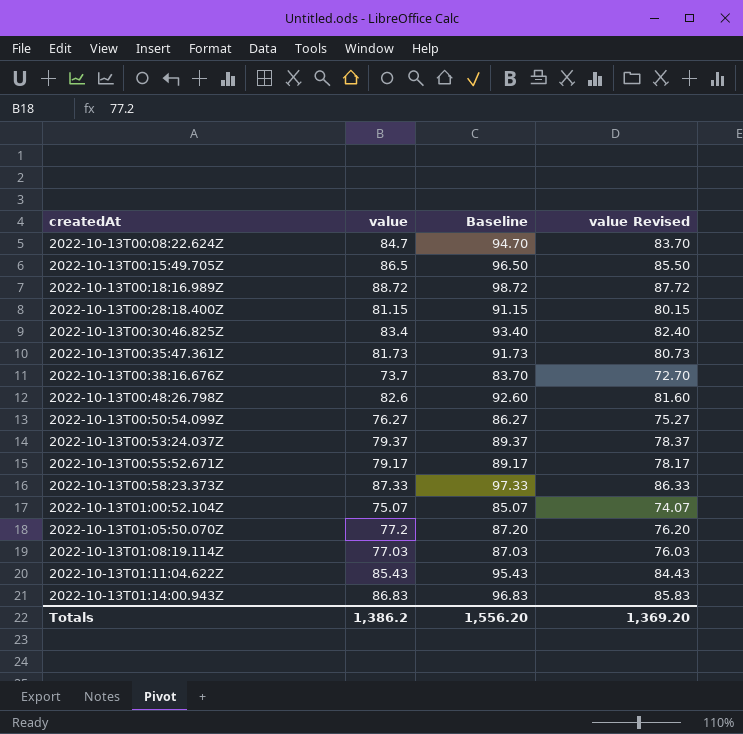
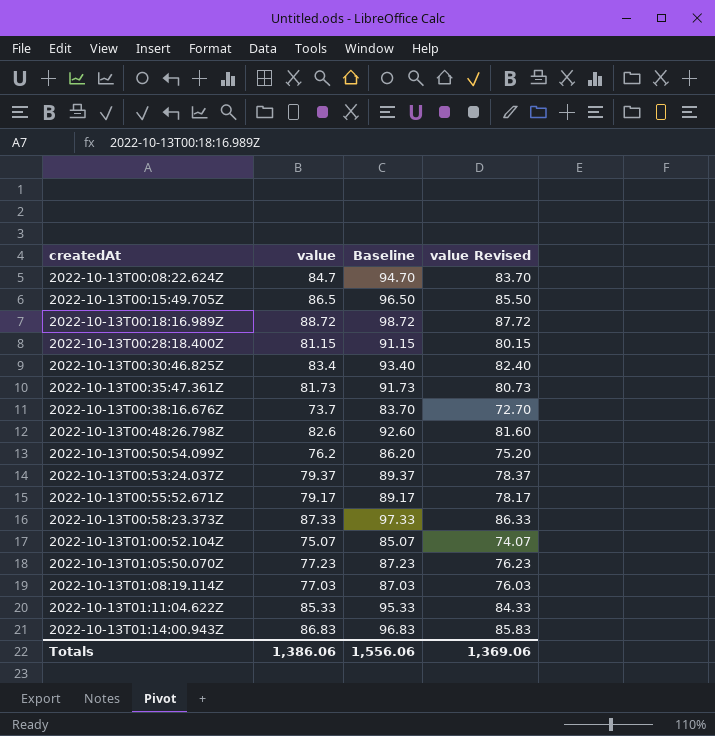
2022-10-13T00:50:54.099Z | value: 76.27 -> 76.2
2022-10-13T00:50:54.099Z | Baseline: 86.27 -> 86.20
2022-10-13T00:50:54.099Z | value Revised: 75.27 -> 75.20
2022-10-13T01:05:50.070Z | value: 77.2 -> 77.23
2022-10-13T01:05:50.070Z | Baseline: 87.20 -> 87.23
2022-10-13T01:05:50.070Z | value Revised: 76.20 -> 76.23
2022-10-13T01:11:04.622Z | value: 85.43 -> 85.33
2022-10-13T01:11:04.622Z | Baseline: 95.43 -> 95.33
2022-10-13T01:11:04.622Z | value Revised: 84.43 -> 84.33
Totals | value: 1,386.2 -> 1,386.06
Totals | Baseline: 1,556.20 -> 1,556.06
Totals | value Revised: 1,369.20 -> 1,369.06

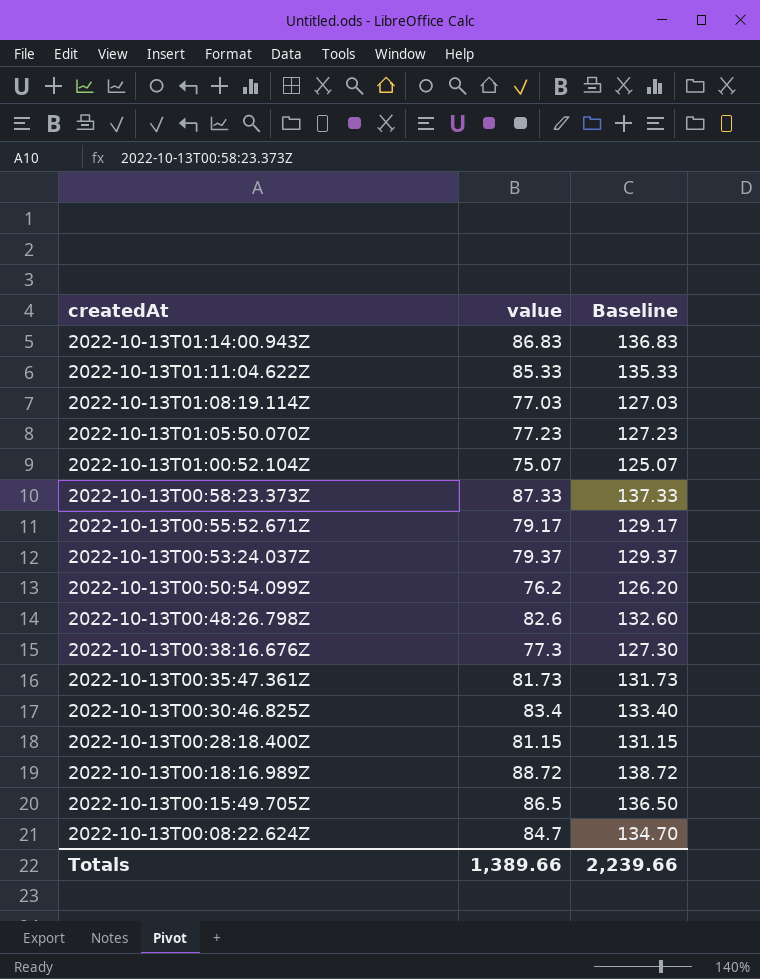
row order: createdAt ascending -> createdAt descending
column value Revised | formula: [value] - 1 -> none
column Baseline | formula: [value] + 10 -> [value] + 50
2022-10-13T00:38:16.676Z | value: 73.7 -> 77.3
Totals | value: 1,386.06 -> 1,389.66
Totals | Baseline: 1,556.06 -> 2,239.66

